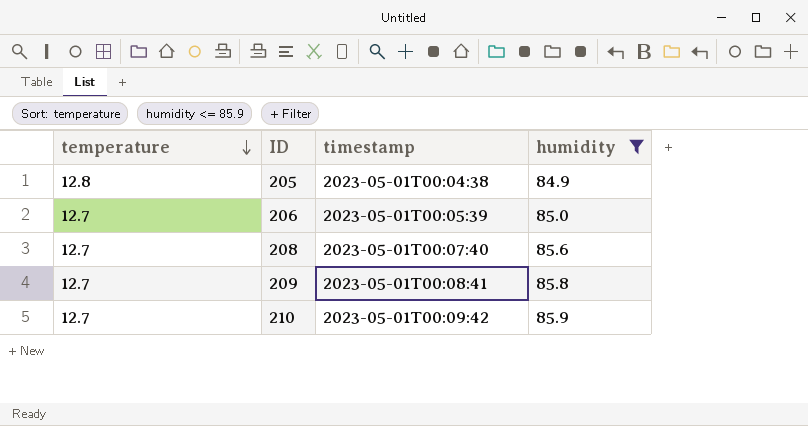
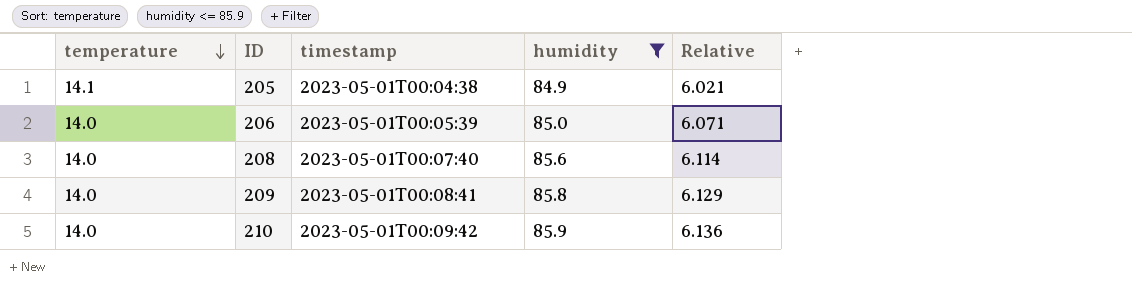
column Relative | formula: none -> [humidity] / [temperature]
205 | temperature: 12.8 -> 14.1
206 | temperature: 12.7 -> 14.0
208 | temperature: 12.7 -> 14.0
209 | temperature: 12.7 -> 14.0
210 | temperature: 12.7 -> 14.0

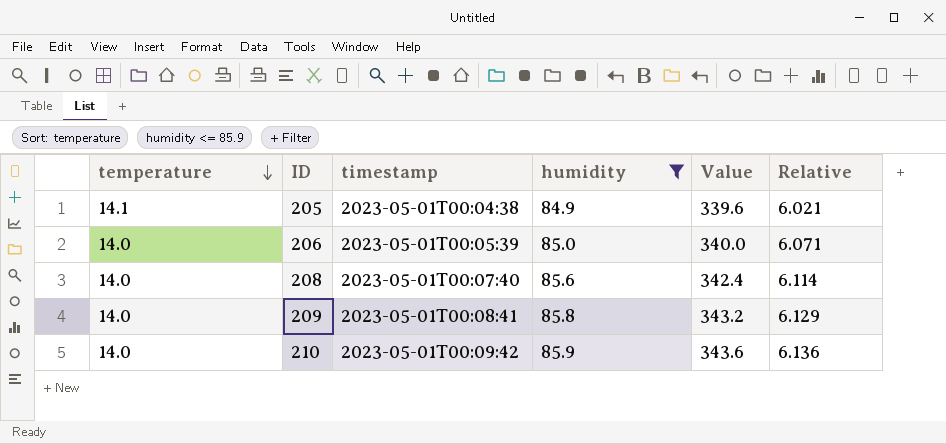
column Value | formula: none -> [humidity] * 4

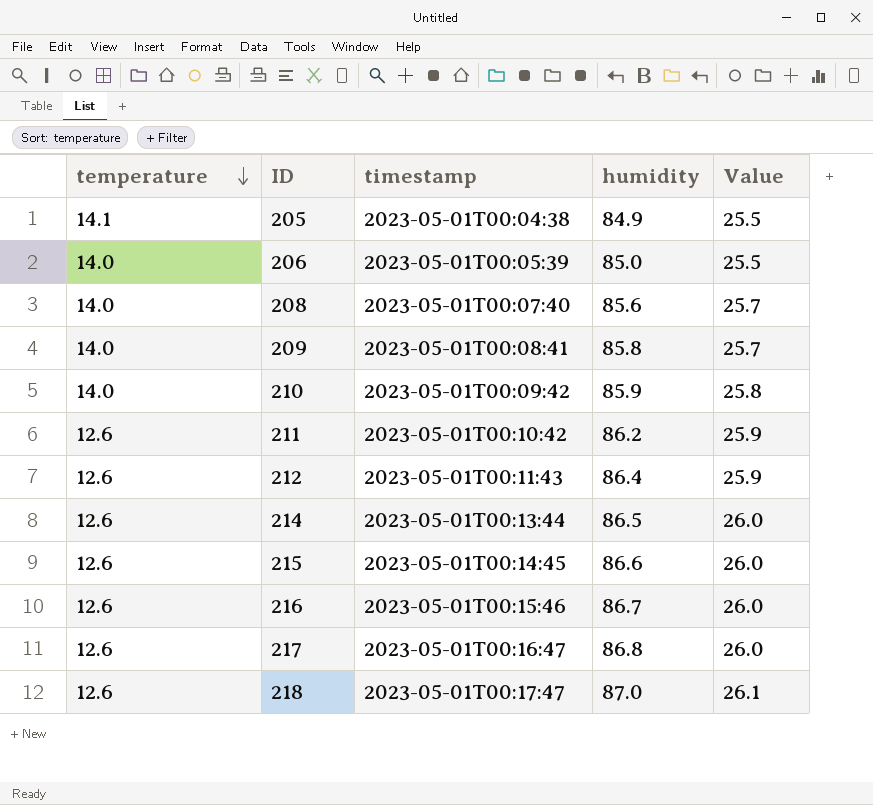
filter: humidity <= 85.9 -> none
column Relative | formula: [humidity] / [temperature] -> none
column Value | formula: [humidity] * 4 -> [humidity] * 0.3

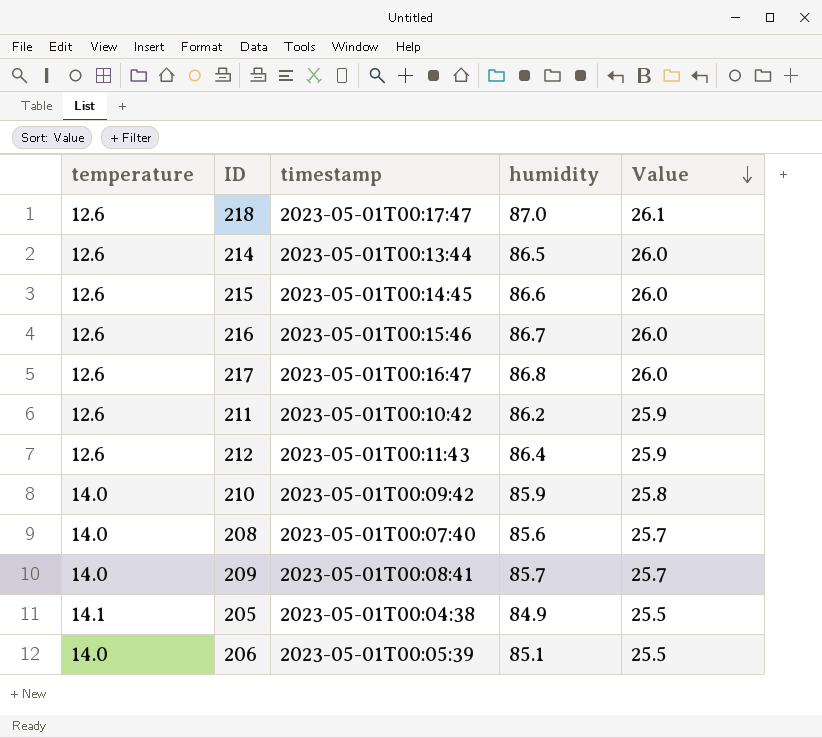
row order: temperature descending -> Value descending
209 | humidity: 85.8 -> 85.7
206 | humidity: 85.0 -> 85.1

